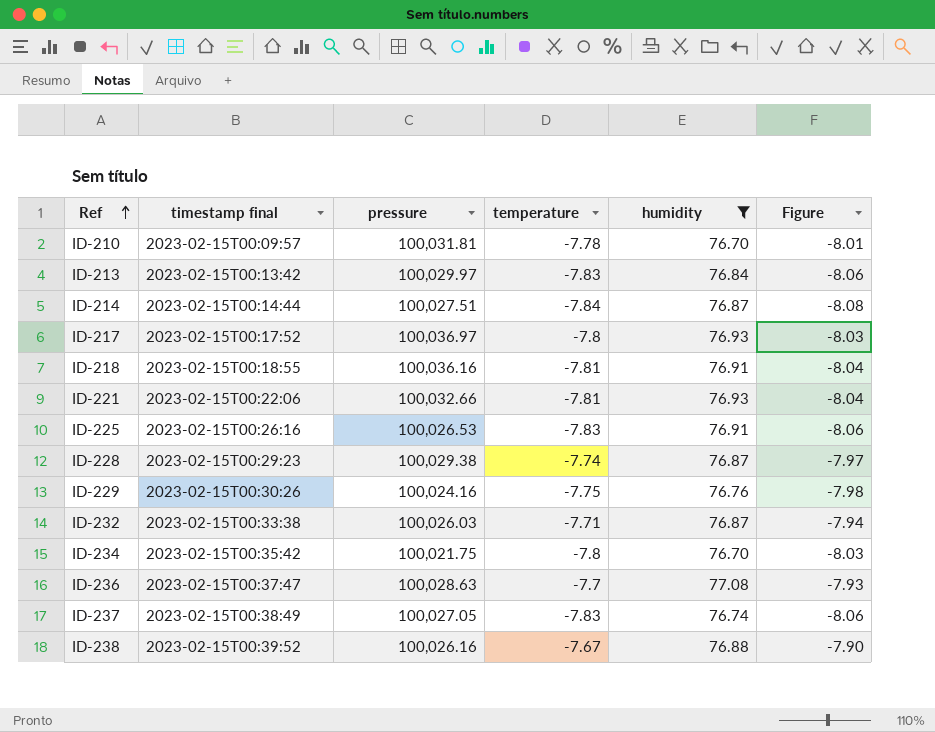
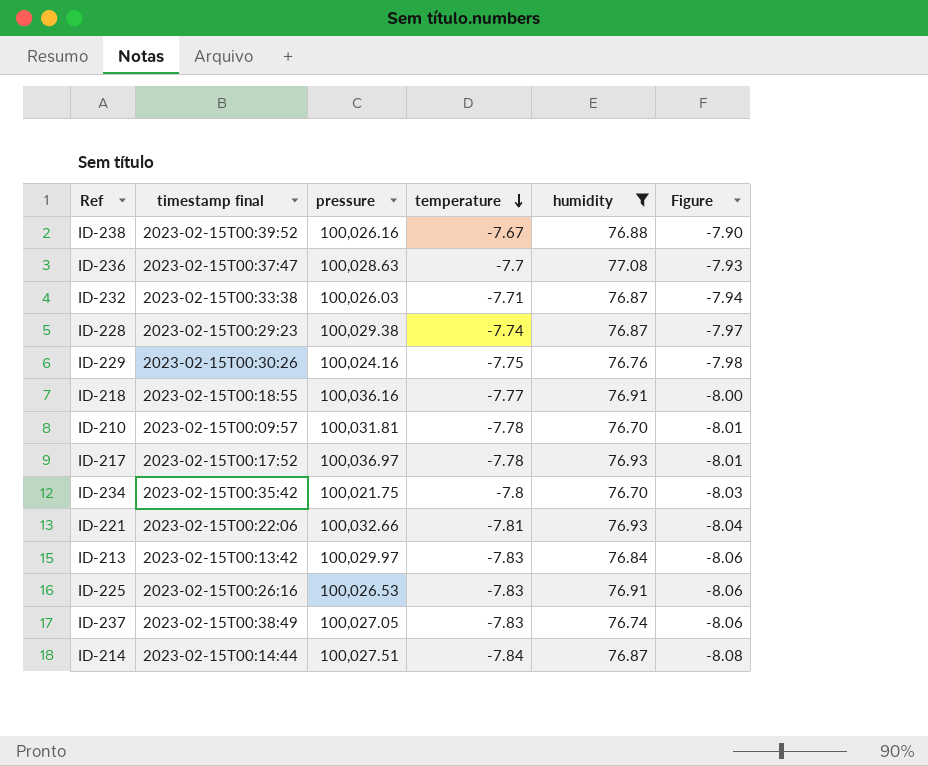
row order: Ref ascending -> temperature descending
ID-218 | temperature: -7.81 -> -7.77
ID-218 | Figure: -8.04 -> -8.00
ID-217 | temperature: -7.8 -> -7.78
ID-217 | Figure: -8.03 -> -8.01

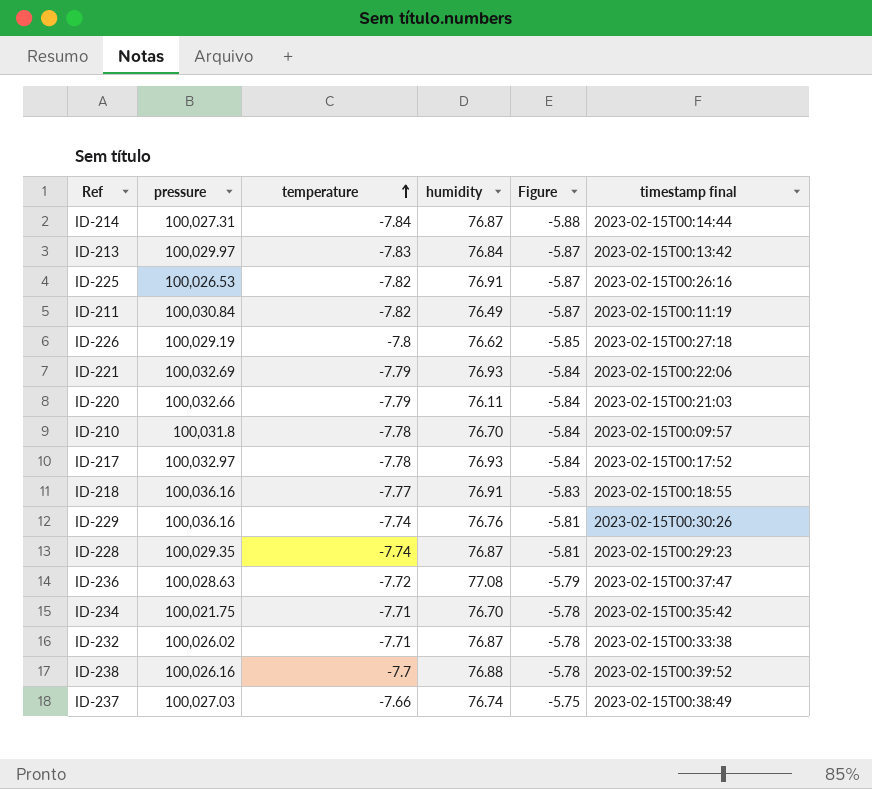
filter: humidity >= 76.70 -> none
row order: temperature descending -> temperature ascending
column Figure | formula: [temperature] * 1.03 -> [temperature] * 0.75
column timestamp final | position: 2 -> 6
ID-214 | pressure: 100,027.51 -> 100,027.31
ID-225 | temperature: -7.83 -> -7.82
ID-221 | pressure: 100,032.66 -> 100,032.69
ID-221 | temperature: -7.81 -> -7.79
ID-210 | pressure: 100,031.81 -> 100,031.8
ID-217 | pressure: 100,036.97 -> 100,032.97
ID-229 | pressure: 100,024.16 -> 100,036.16
ID-229 | temperature: -7.75 -> -7.74
ID-228 | pressure: 100,029.38 -> 100,029.35
ID-236 | temperature: -7.7 -> -7.72
ID-234 | temperature: -7.8 -> -7.71
ID-232 | pressure: 100,026.03 -> 100,026.02
ID-238 | temperature: -7.67 -> -7.7
ID-237 | pressure: 100,027.05 -> 100,027.03
ID-237 | temperature: -7.83 -> -7.66

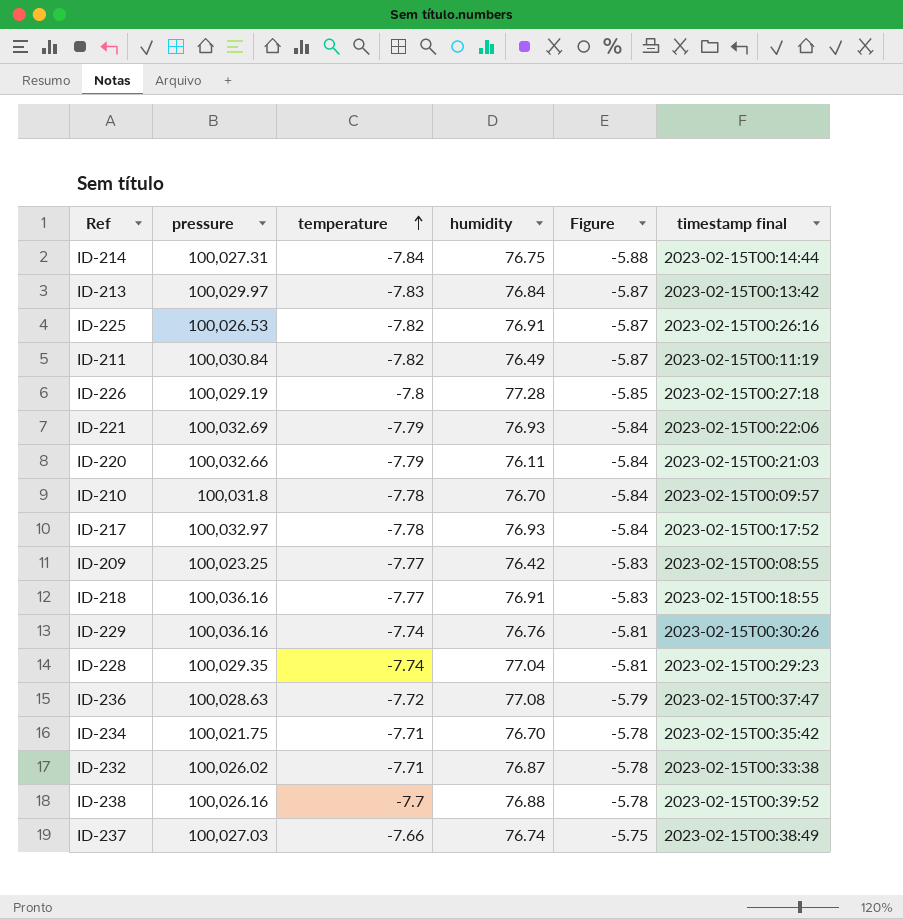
ID-214 | humidity: 76.87 -> 76.75
ID-226 | humidity: 76.62 -> 77.28
row ID-209: none -> 100,023.25 | -7.77 | 76.42 | -5.83 | 2023-02-15T00:08:55
ID-228 | humidity: 76.87 -> 77.04

